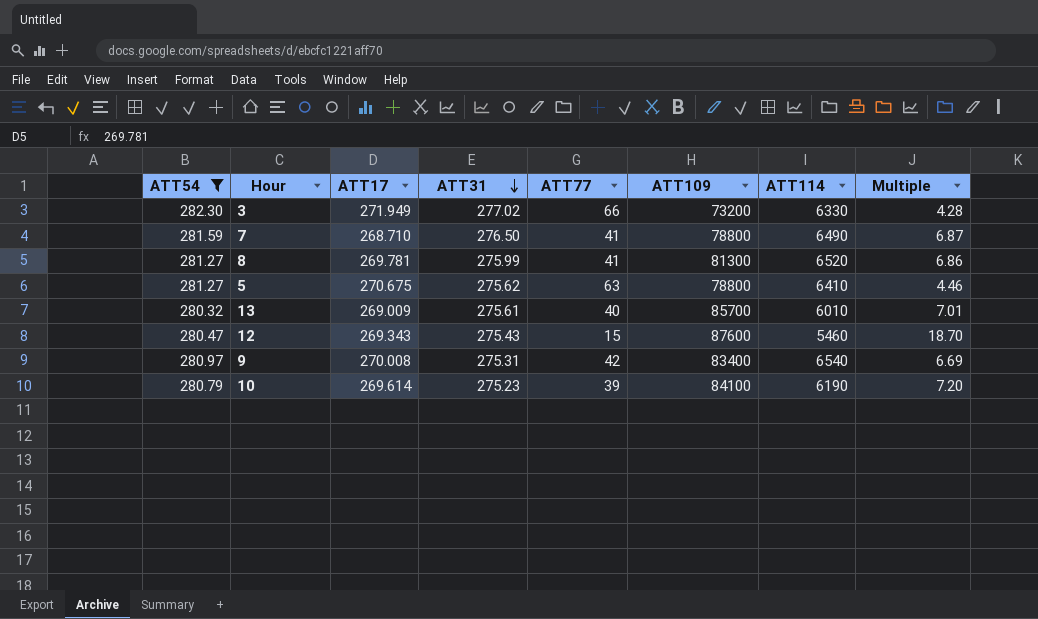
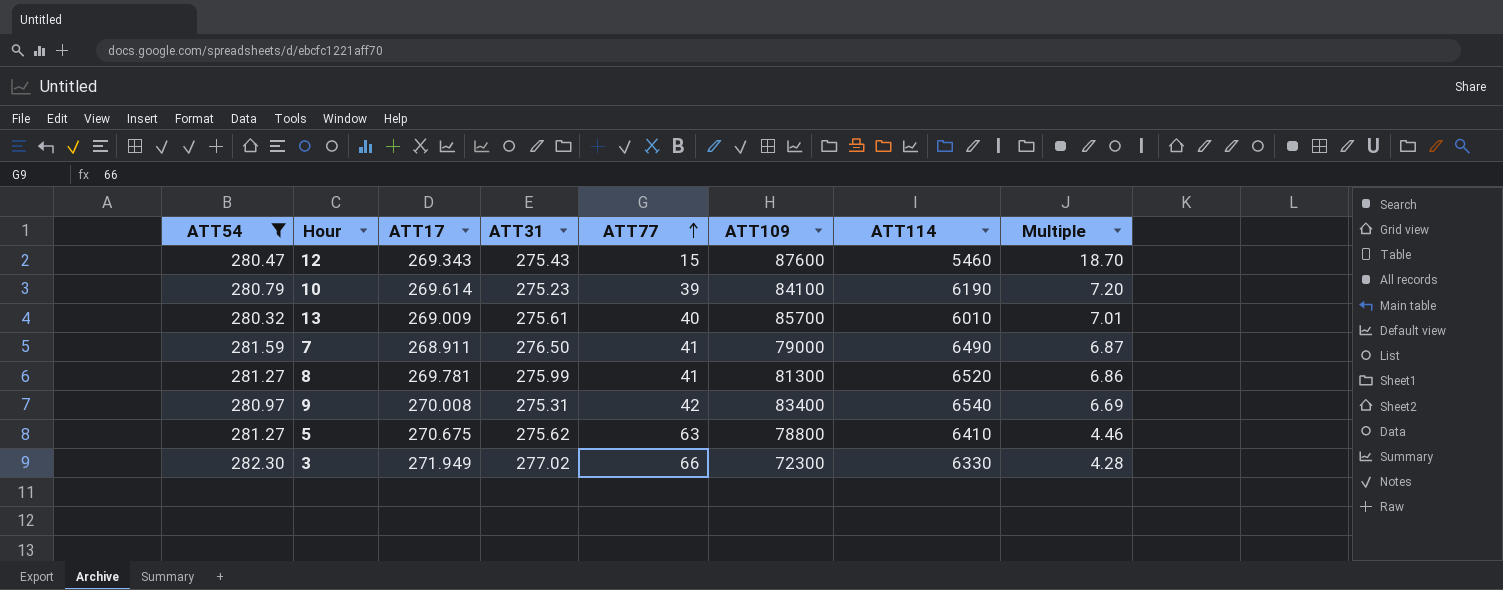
row order: ATT31 descending -> ATT77 ascending
7 | ATT17: 268.710 -> 268.911
7 | ATT109: 78800 -> 79000
3 | ATT109: 73200 -> 72300

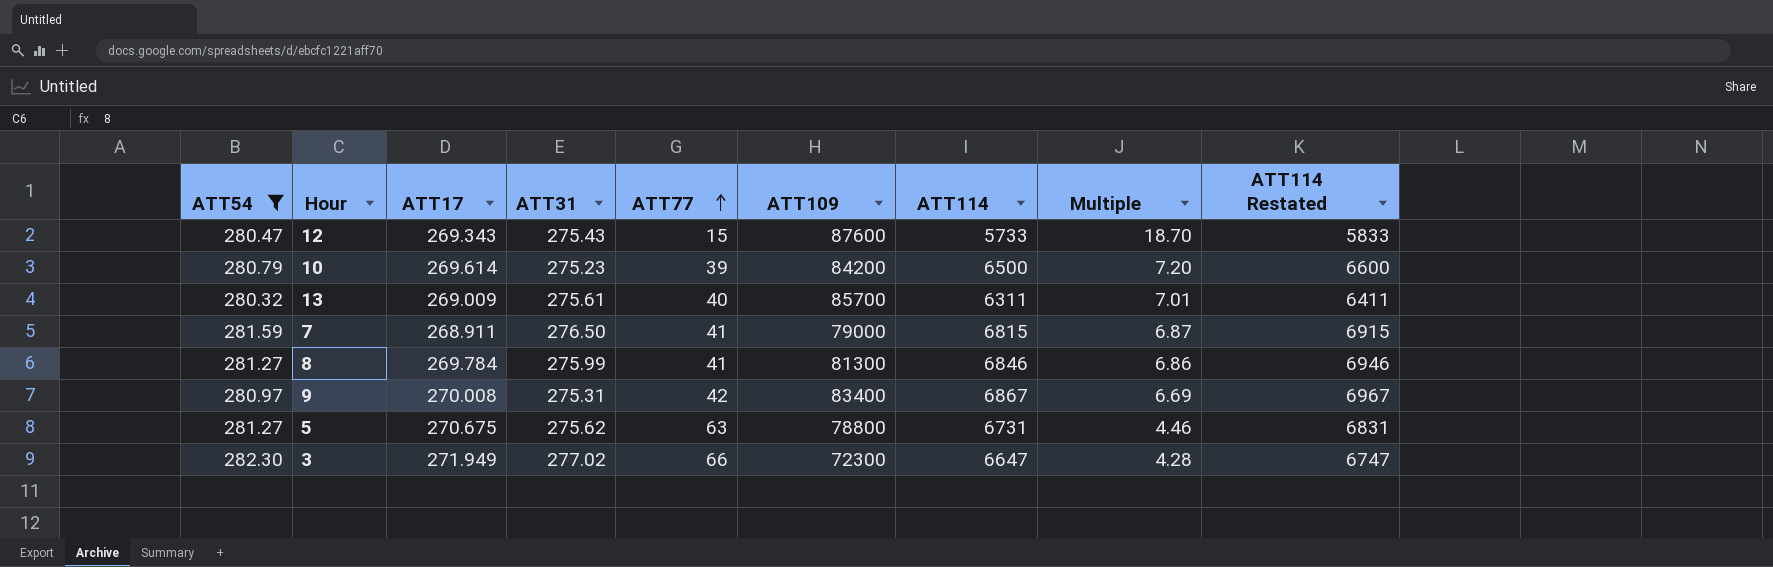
column ATT114 Restated | formula: none -> [ATT114] + 100
12 | ATT114: 5460 -> 5733
10 | ATT109: 84100 -> 84200
10 | ATT114: 6190 -> 6500
13 | ATT114: 6010 -> 6311
7 | ATT114: 6490 -> 6815
8 | ATT17: 269.781 -> 269.784
8 | ATT114: 6520 -> 6846
9 | ATT114: 6540 -> 6867
5 | ATT114: 6410 -> 6731
3 | ATT114: 6330 -> 6647

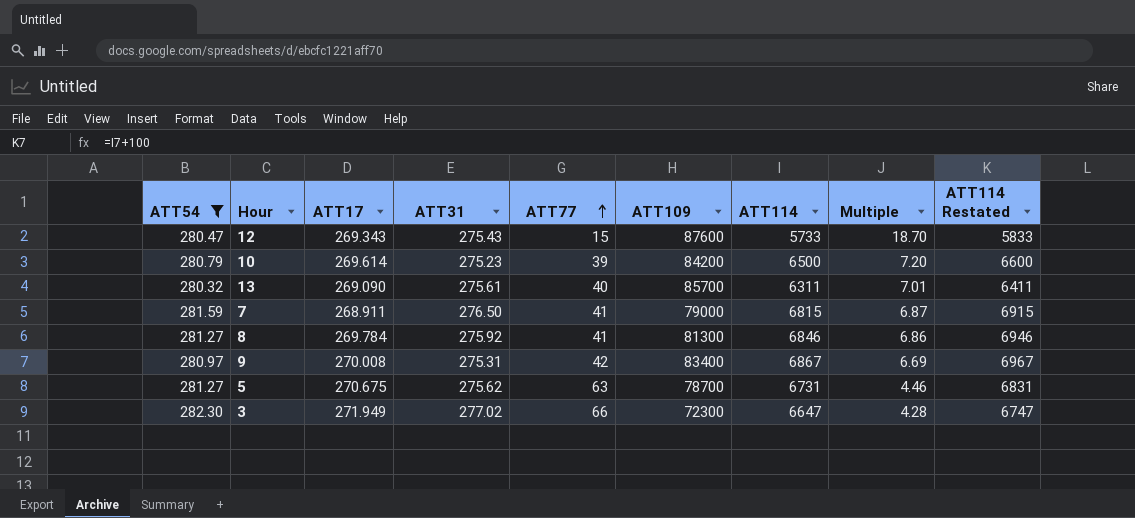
13 | ATT17: 269.009 -> 269.090
8 | ATT31: 275.99 -> 275.92
5 | ATT109: 78800 -> 78700

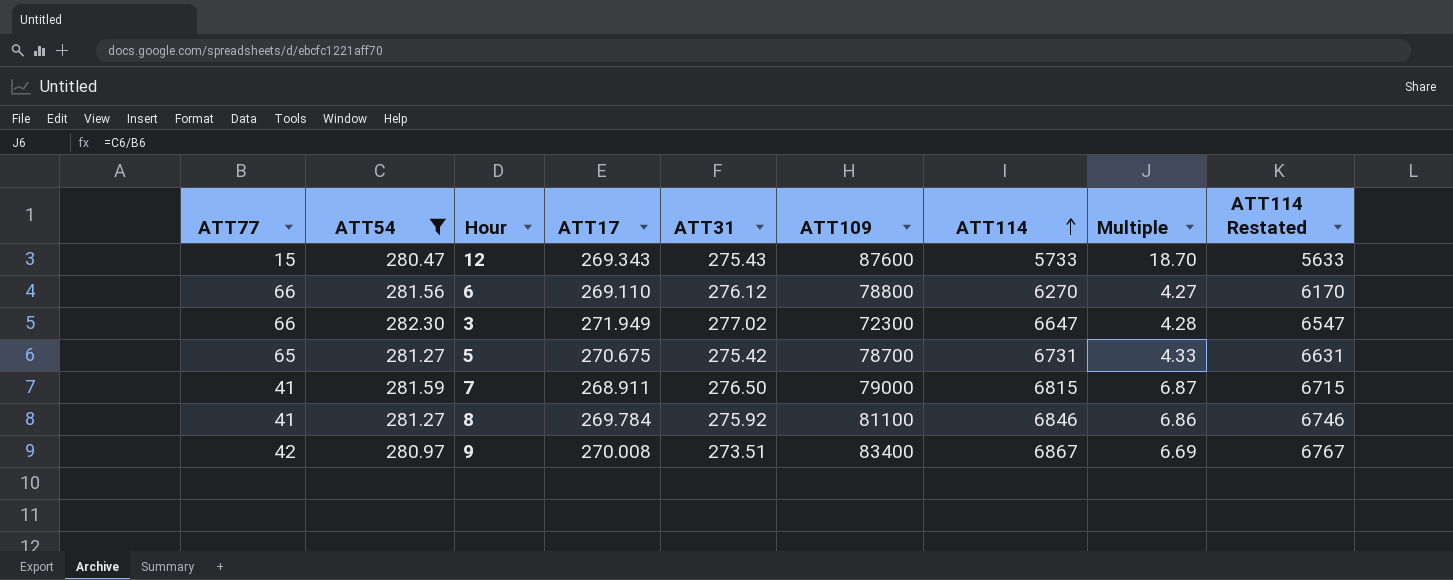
row order: ATT77 ascending -> ATT114 ascending
column ATT77 | position: 5 -> 1
column ATT114 Restated | formula: [ATT114] + 100 -> [ATT114] - 100
row 10: 280.79 | 269.614 | 275.23 | 39 | 84200 | 6500 | 7.20 | 6600 -> none
row 13: 280.32 | 269.090 | 275.61 | 40 | 85700 | 6311 | 7.01 | 6411 -> none
row 6: none -> 66 | 281.56 | 269.110 | 276.12 | 78800 | 6270 | 4.27 | 6170
5 | ATT77: 63 -> 65
5 | ATT31: 275.62 -> 275.42
5 | Multiple: 4.46 -> 4.33
8 | ATT109: 81300 -> 81100
9 | ATT31: 275.31 -> 273.51

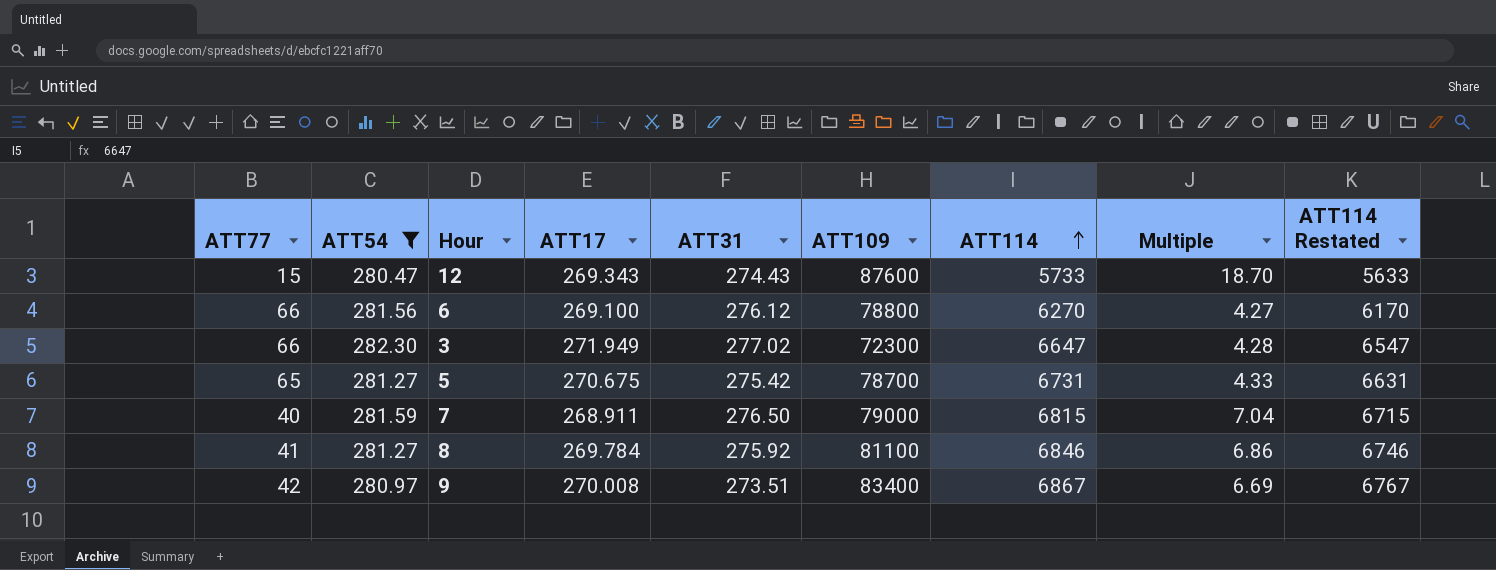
12 | ATT31: 275.43 -> 274.43
6 | ATT17: 269.110 -> 269.100
7 | ATT77: 41 -> 40
7 | Multiple: 6.87 -> 7.04

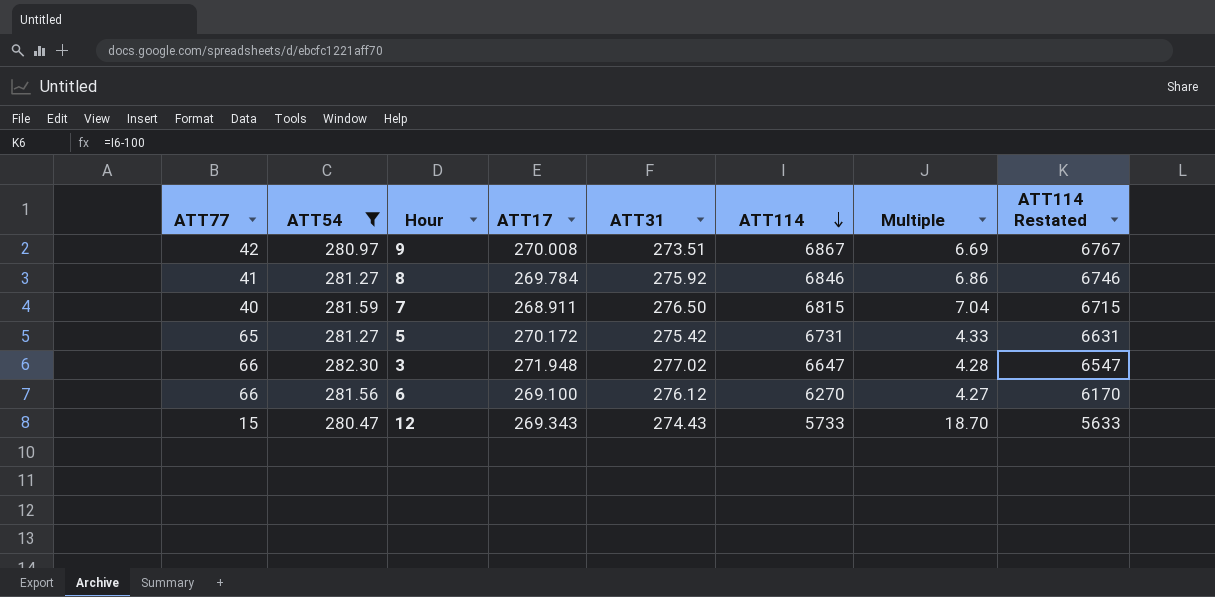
row order: ATT114 ascending -> ATT114 descending
column ATT109 | position: 6 -> none
5 | ATT17: 270.675 -> 270.172
3 | ATT17: 271.949 -> 271.948

